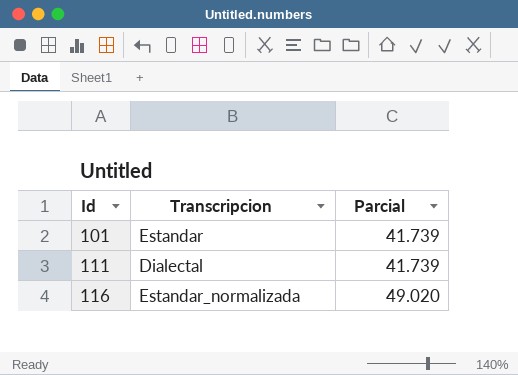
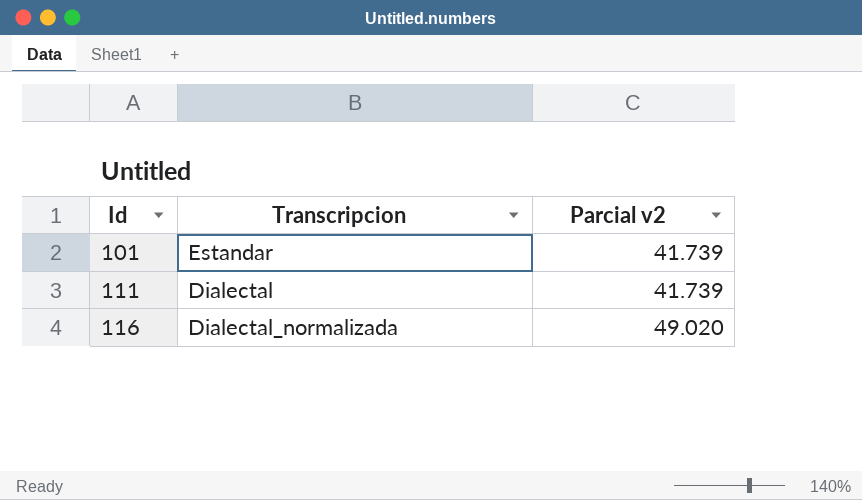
column name: Parcial -> Parcial v2
116 | Transcripcion: Estandar_normalizada -> Dialectal_normalizada

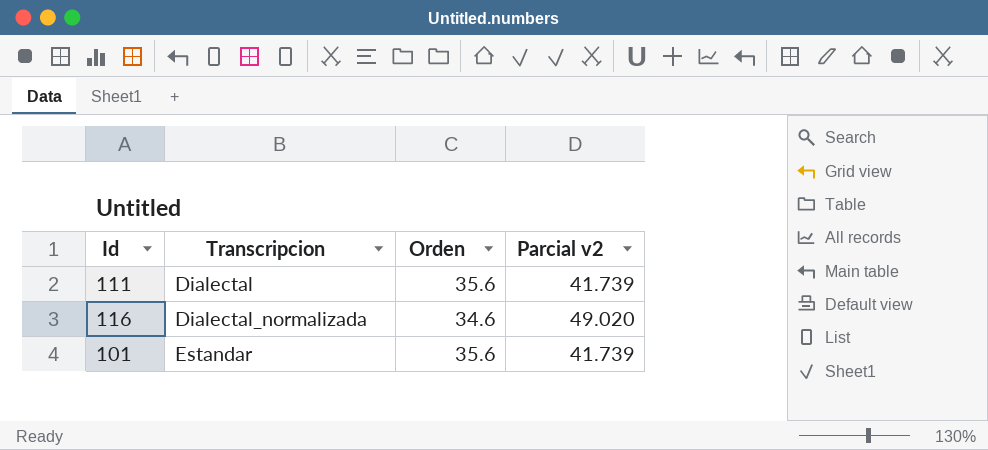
row order: Id ascending -> Transcripcion ascending
column Orden | position: none -> 3

